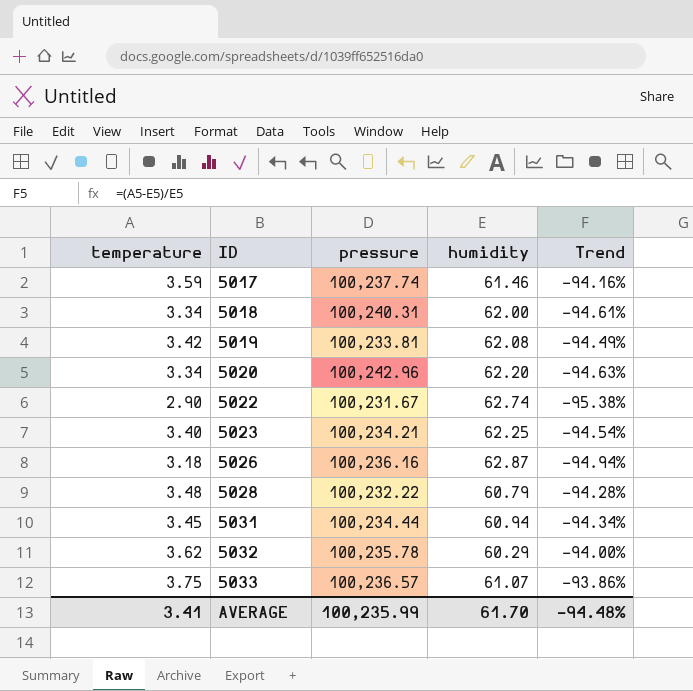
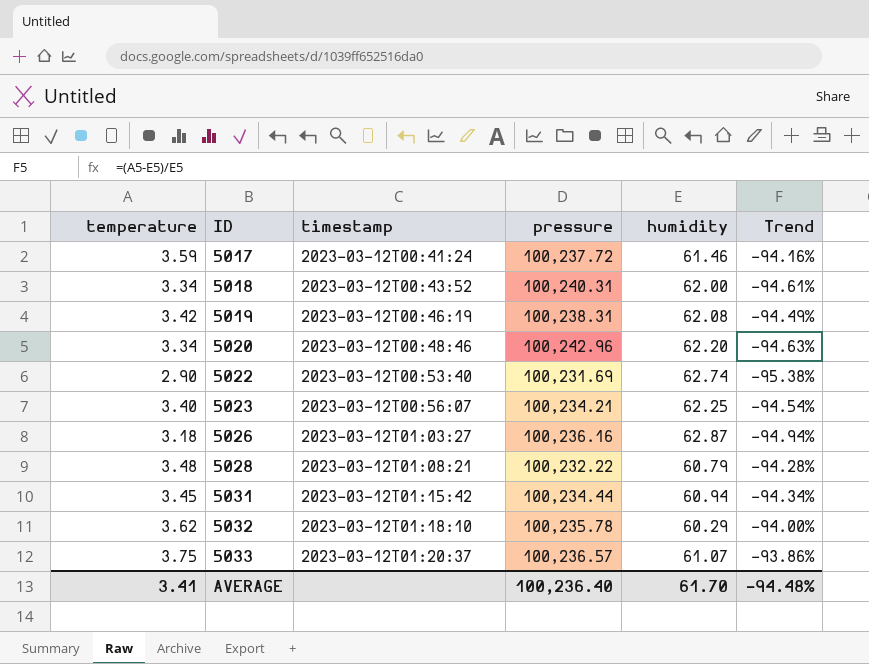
column timestamp | position: none -> 3
5017 | pressure: 100,237.74 -> 100,237.72
5019 | pressure: 100,233.81 -> 100,238.31
5022 | pressure: 100,231.67 -> 100,231.69
AVERAGE | pressure: 100,235.99 -> 100,236.40

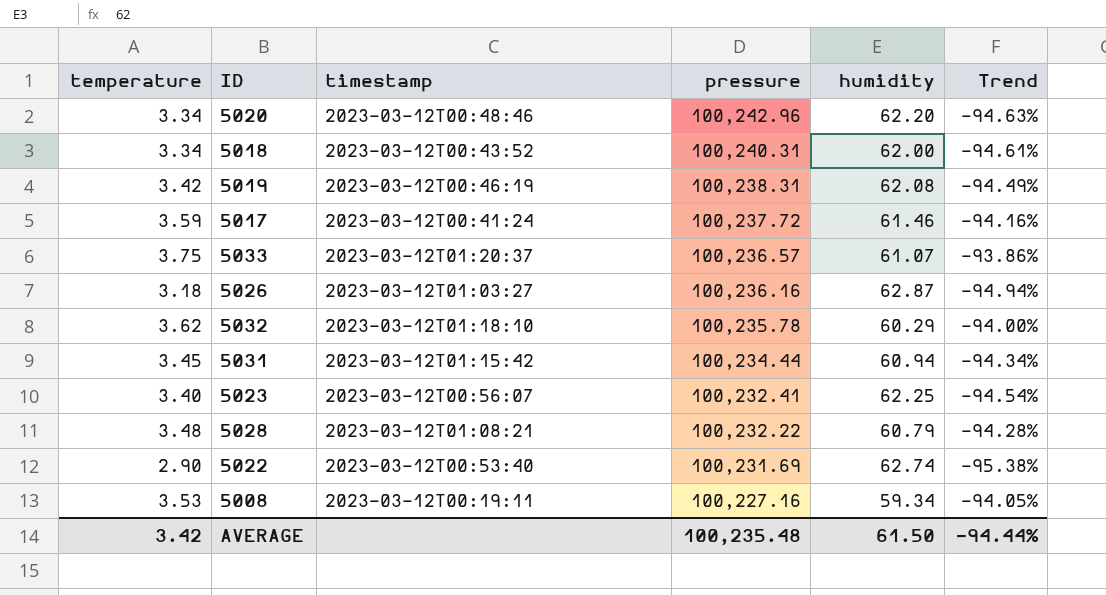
row order: ID ascending -> pressure descending
5023 | pressure: 100,234.21 -> 100,232.41
row 5008: none -> 3.53 | 2023-03-12T00:19:11 | 100,227.16 | 59.34 | -94.05%
AVERAGE | temperature: 3.41 -> 3.42
AVERAGE | pressure: 100,236.40 -> 100,235.48
AVERAGE | humidity: 61.70 -> 61.50
AVERAGE | Trend: -94.48% -> -94.44%

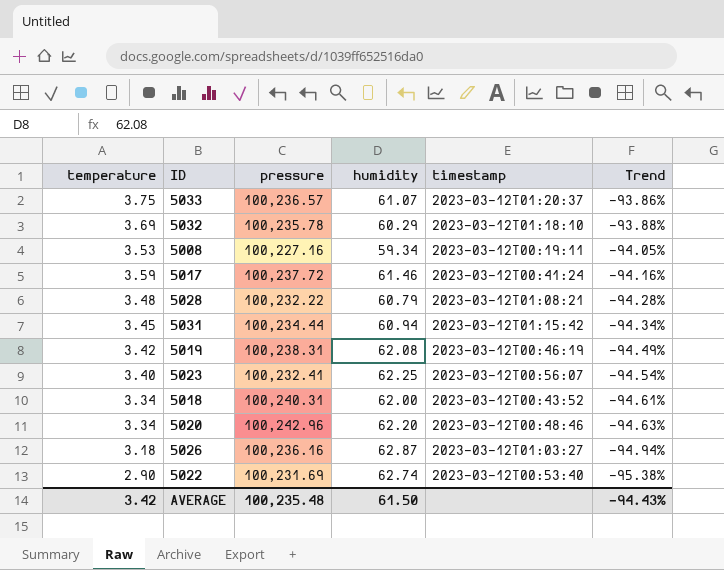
row order: pressure descending -> Trend descending
column timestamp | position: 3 -> 5
5032 | temperature: 3.62 -> 3.69
5032 | Trend: -94.00% -> -93.88%
AVERAGE | Trend: -94.44% -> -94.43%

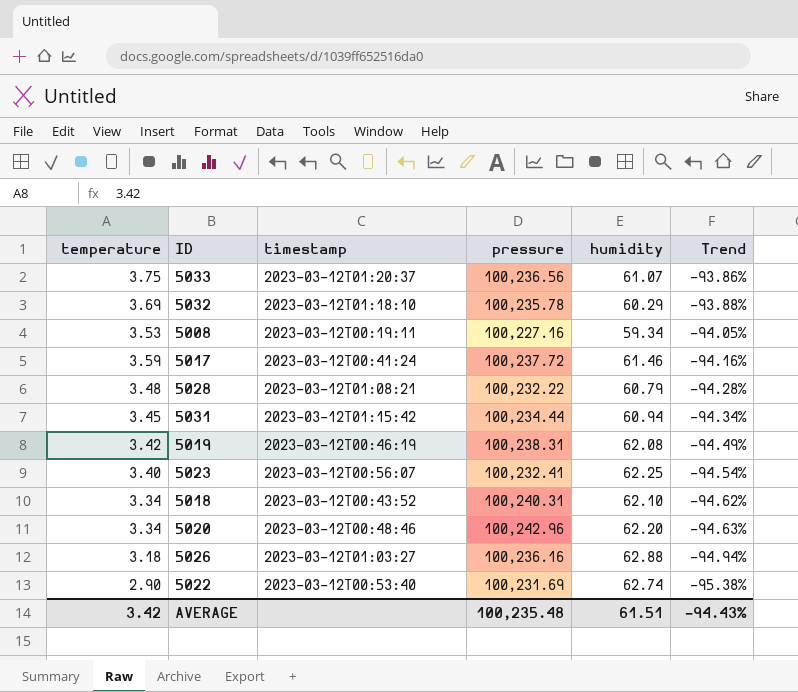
column timestamp | position: 5 -> 3
5033 | pressure: 100,236.57 -> 100,236.56
5018 | humidity: 62.00 -> 62.10
5018 | Trend: -94.61% -> -94.62%
5026 | humidity: 62.87 -> 62.88
AVERAGE | humidity: 61.50 -> 61.51

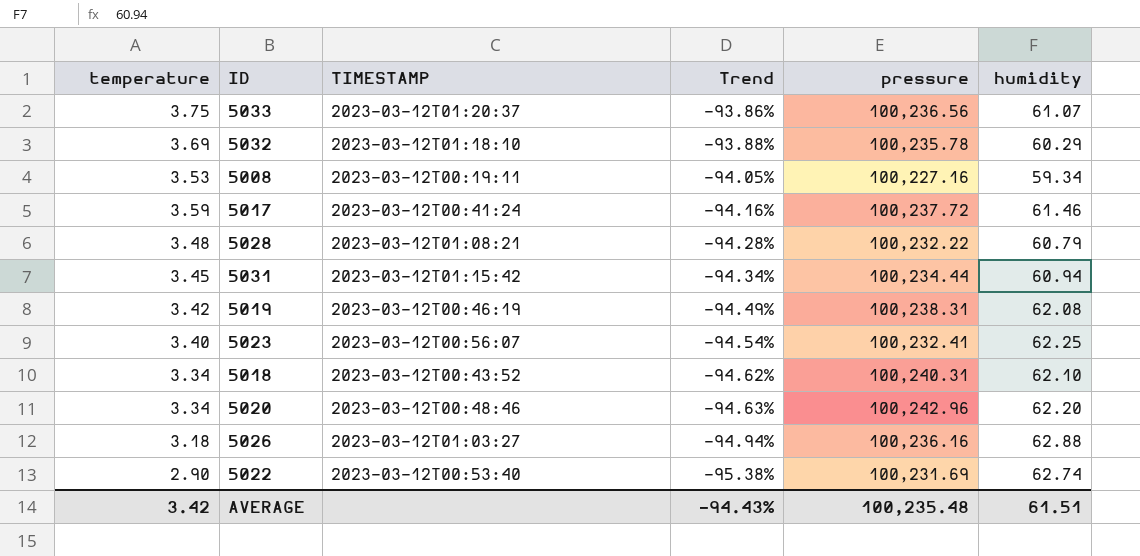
column name: timestamp -> TIMESTAMP
column Trend | position: 6 -> 4

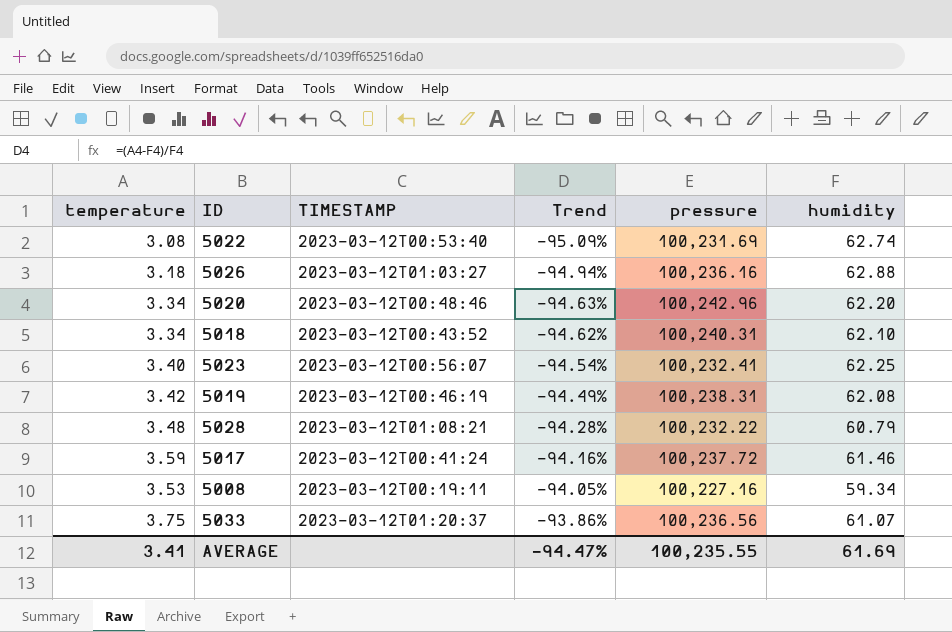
row order: Trend descending -> Trend ascending
row 5032: 3.69 | 2023-03-12T01:18:10 | -93.88% | 100,235.78 | 60.29 -> none
row 5031: 3.45 | 2023-03-12T01:15:42 | -94.34% | 100,234.44 | 60.94 -> none
5022 | temperature: 2.90 -> 3.08
5022 | Trend: -95.38% -> -95.09%
AVERAGE | temperature: 3.42 -> 3.41
AVERAGE | Trend: -94.43% -> -94.47%
AVERAGE | pressure: 100,235.48 -> 100,235.55
AVERAGE | humidity: 61.51 -> 61.69

